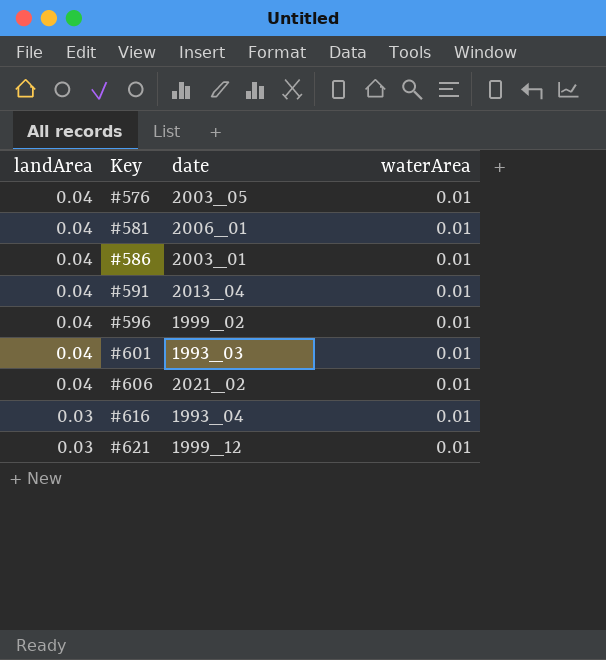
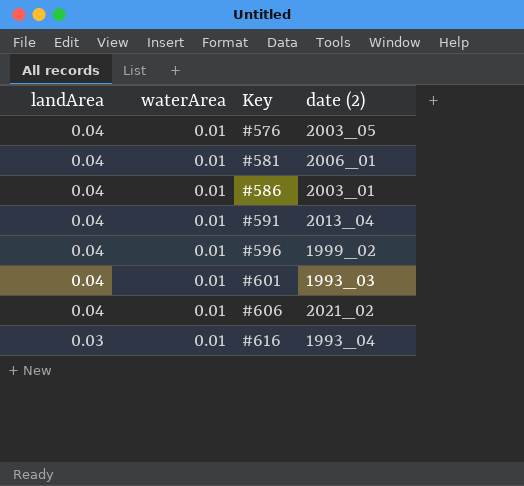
column waterArea | position: 4 -> 2
column name: date -> date (2)
row #621: 0.03 | 1999_12 | 0.01 -> none

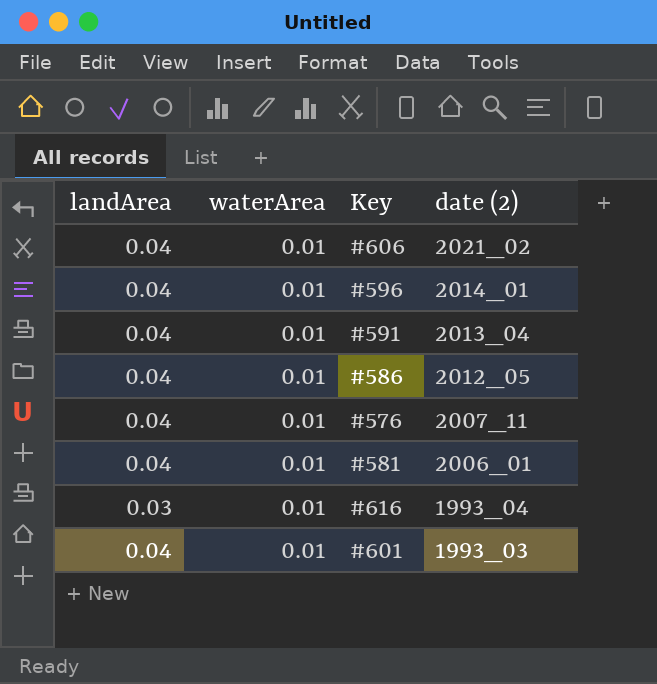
row order: landArea descending -> date (2) descending
#596 | date (2): 1999_02 -> 2014_01
#586 | date (2): 2003_01 -> 2012_05
#576 | date (2): 2003_05 -> 2007_11

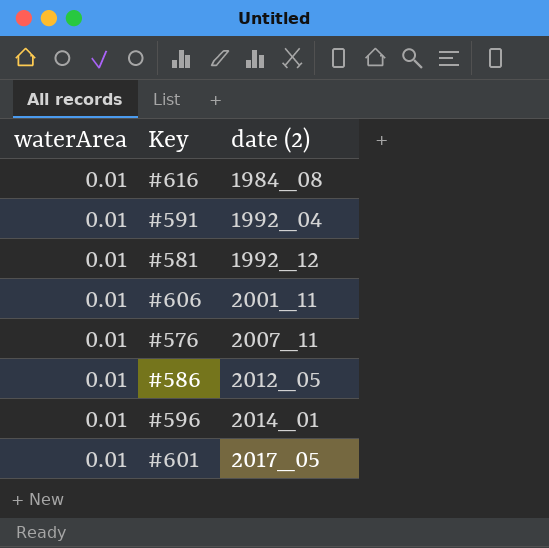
row order: date (2) descending -> date (2) ascending
column landArea | position: 1 -> none
#616 | date (2): 1993_04 -> 1984_08
#591 | date (2): 2013_04 -> 1992_04
#581 | date (2): 2006_01 -> 1992_12
#606 | date (2): 2021_02 -> 2001_11
#601 | date (2): 1993_03 -> 2017_05

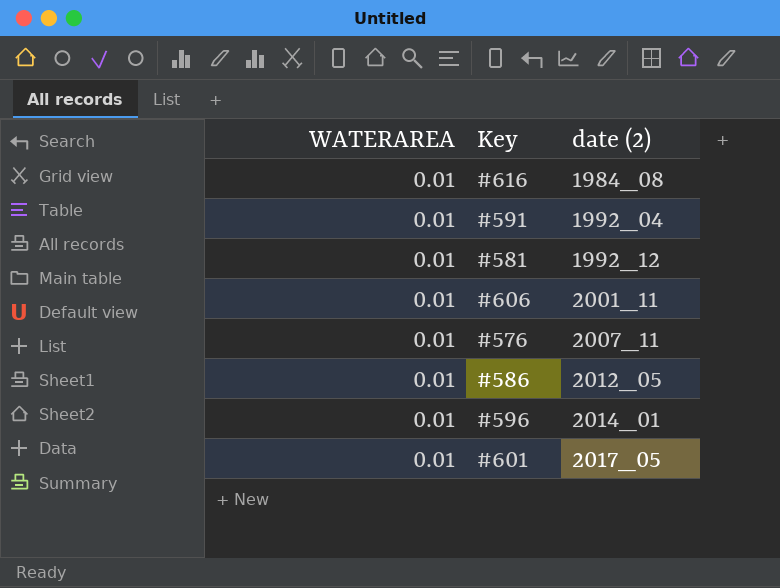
column name: waterArea -> WATERAREA

